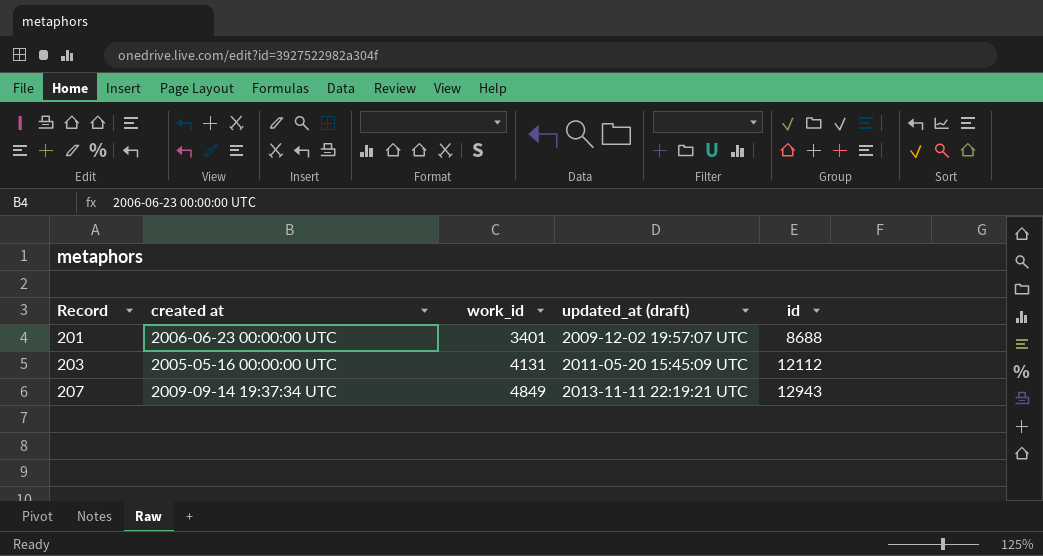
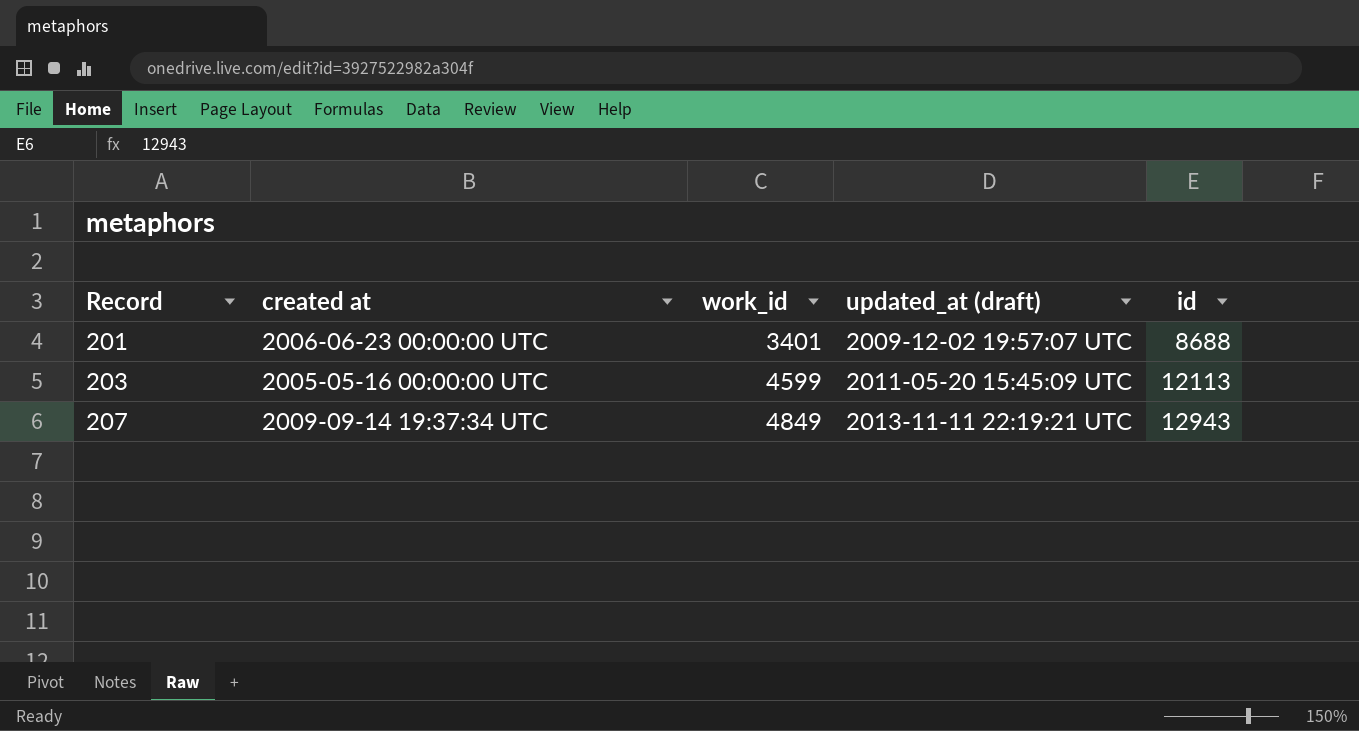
203 | work_id: 4131 -> 4599
203 | id: 12112 -> 12113

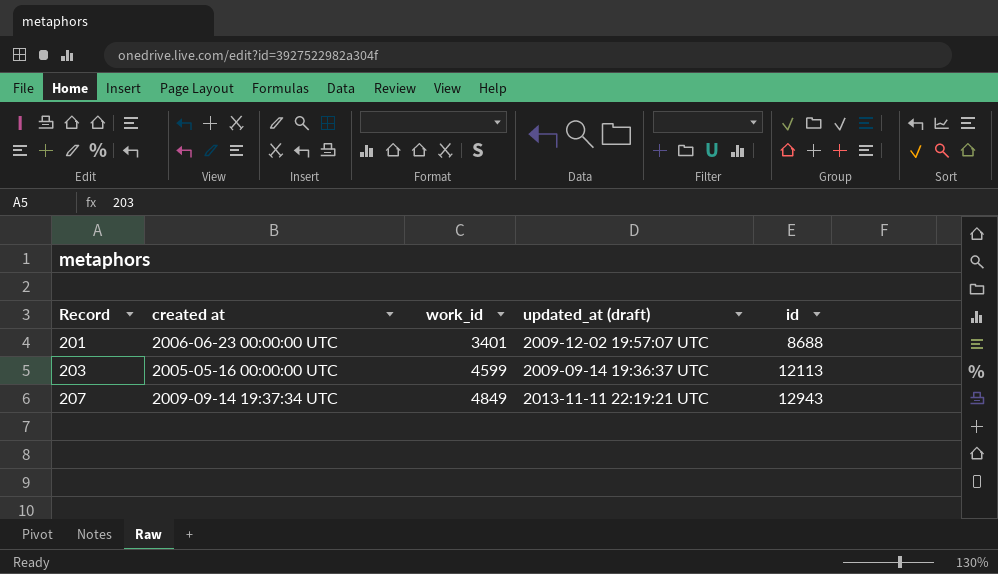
203 | updated_at (draft): 2011-05-20 15:45:09 UTC -> 2009-09-14 19:36:37 UTC

